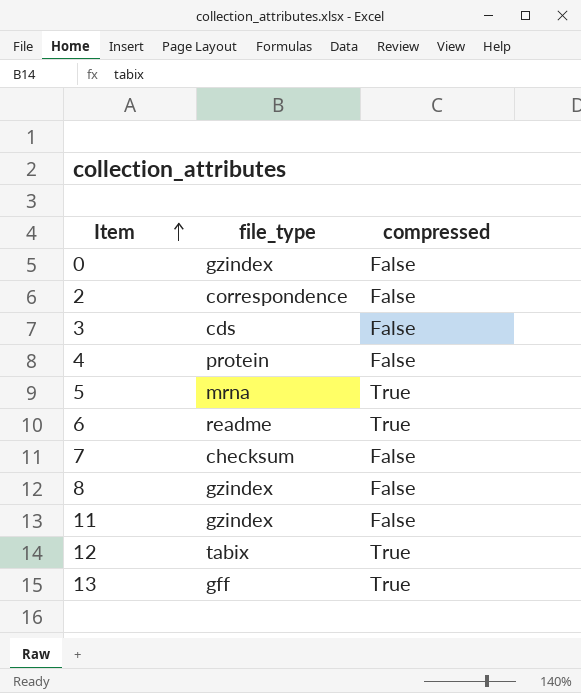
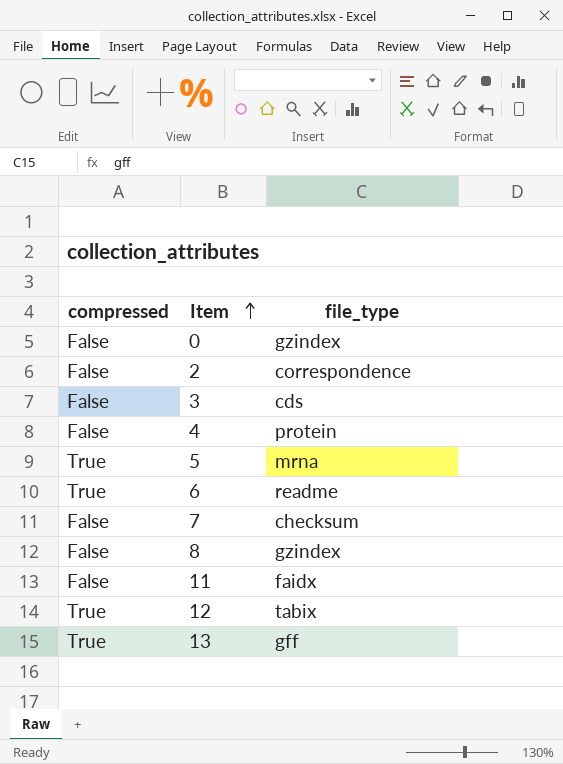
column compressed | position: 3 -> 1
11 | file_type: gzindex -> faidx

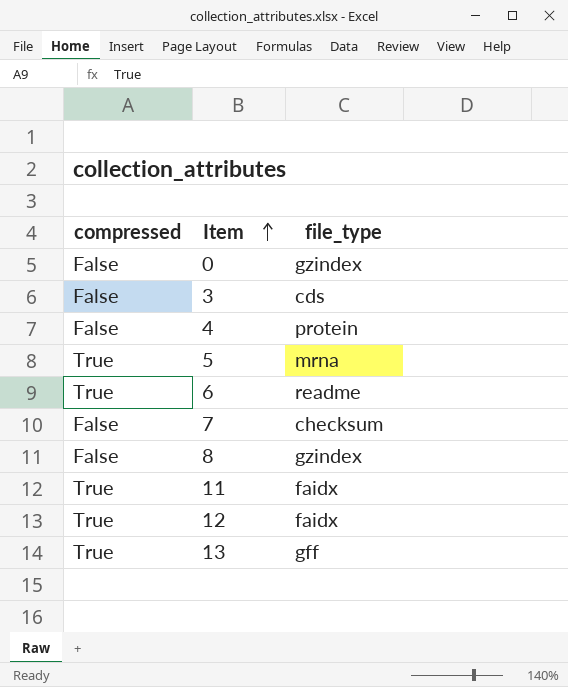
row 2: False | correspondence -> none
11 | compressed: False -> True
12 | file_type: tabix -> faidx

